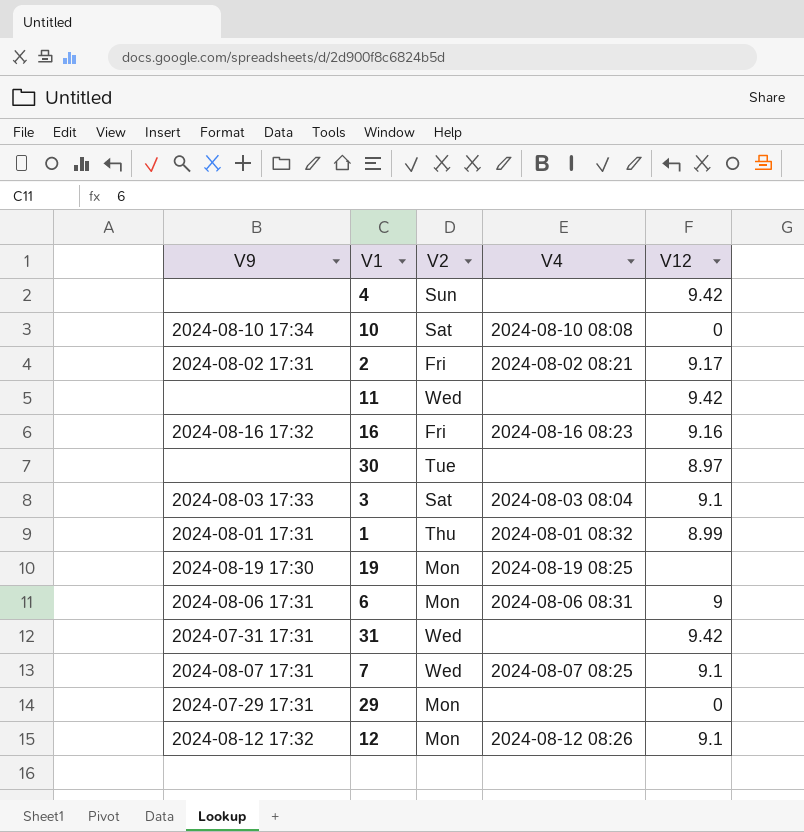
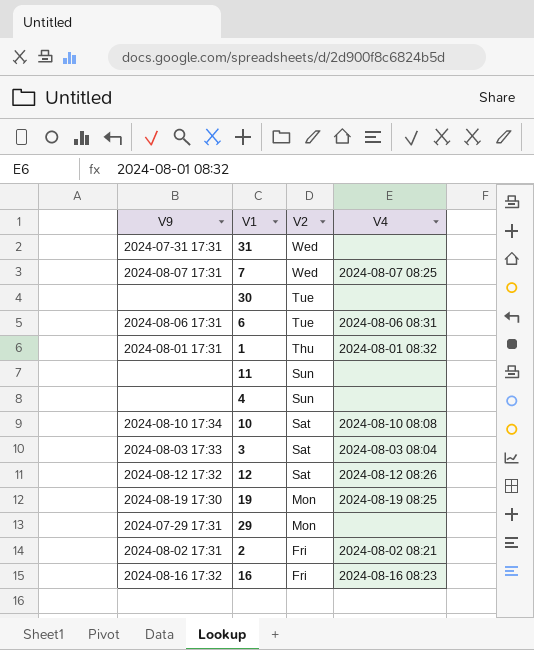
row order: none -> V2 descending
column V12 | position: 5 -> none
6 | V2: Mon -> Tue
11 | V2: Wed -> Sun
12 | V2: Mon -> Sat

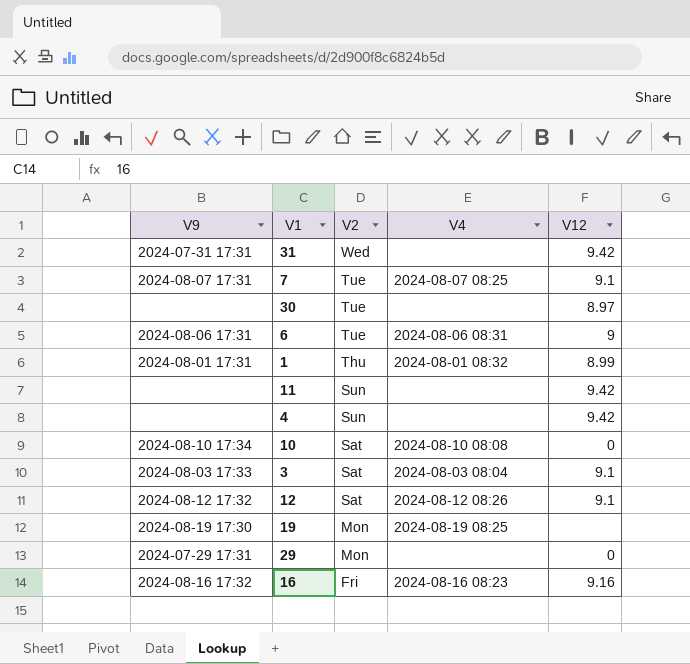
column V12 | position: none -> 5
row 2: 2024-08-02 17:31 | Fri | 2024-08-02 08:21 -> none
7 | V2: Wed -> Tue

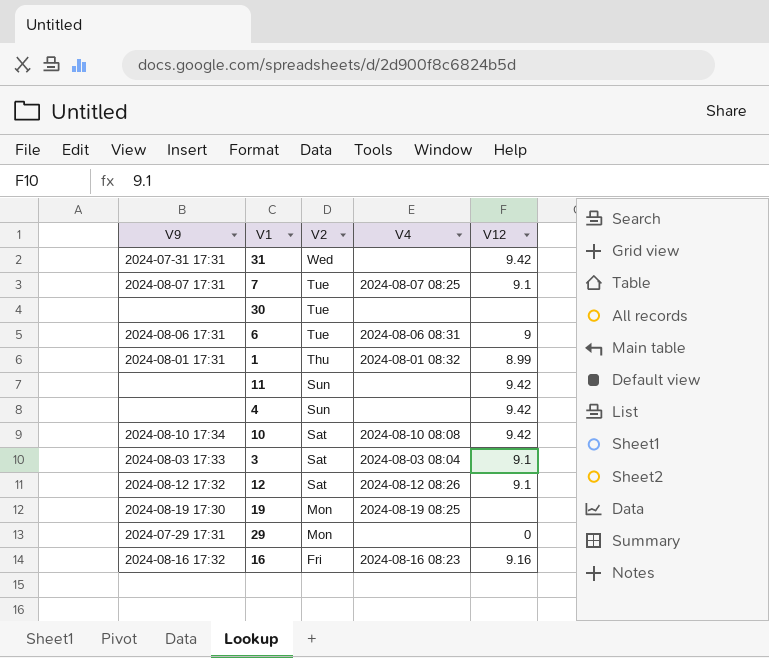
30 | V12: 8.97 -> none
10 | V12: 0 -> 9.42

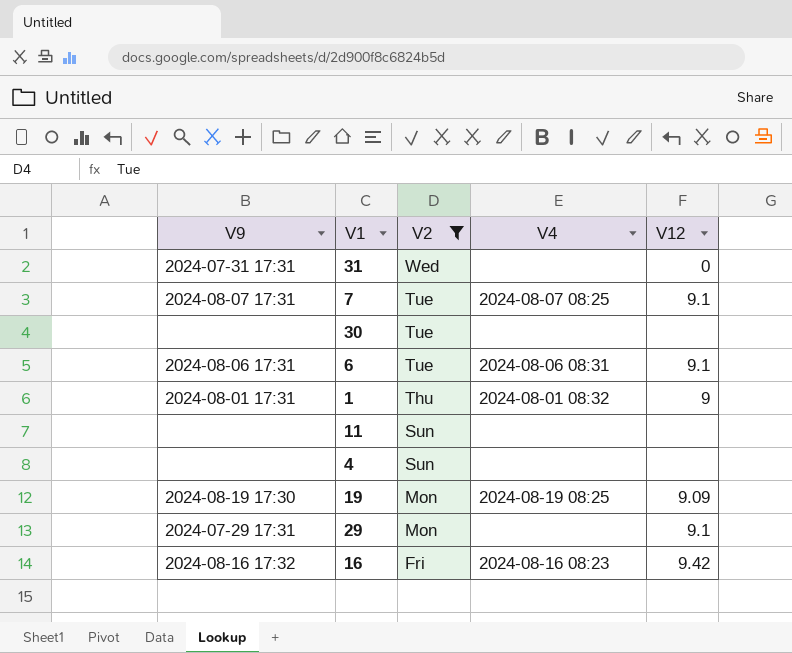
filter: none -> V2 != Sat
31 | V12: 9.42 -> 0
6 | V12: 9 -> 9.1
1 | V12: 8.99 -> 9
11 | V12: 9.42 -> none
4 | V12: 9.42 -> none
19 | V12: none -> 9.09
29 | V12: 0 -> 9.1
16 | V12: 9.16 -> 9.42

